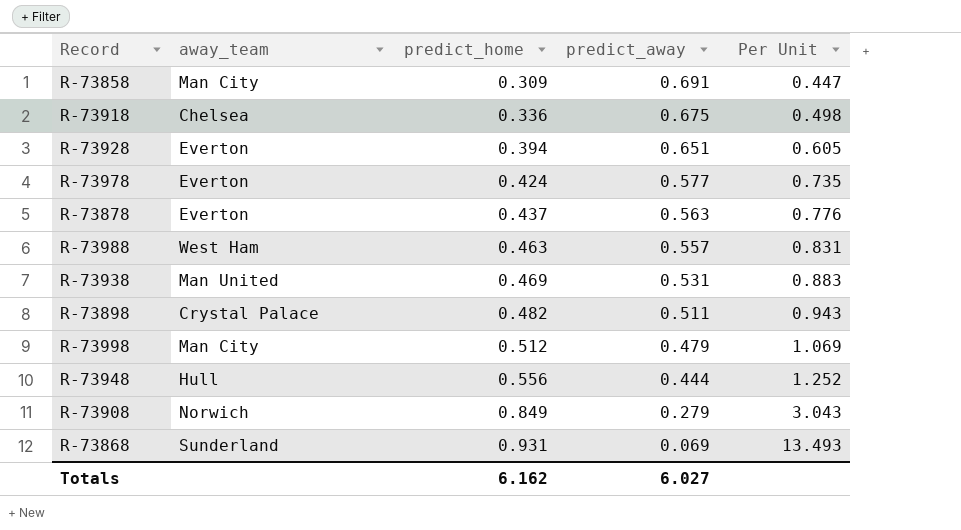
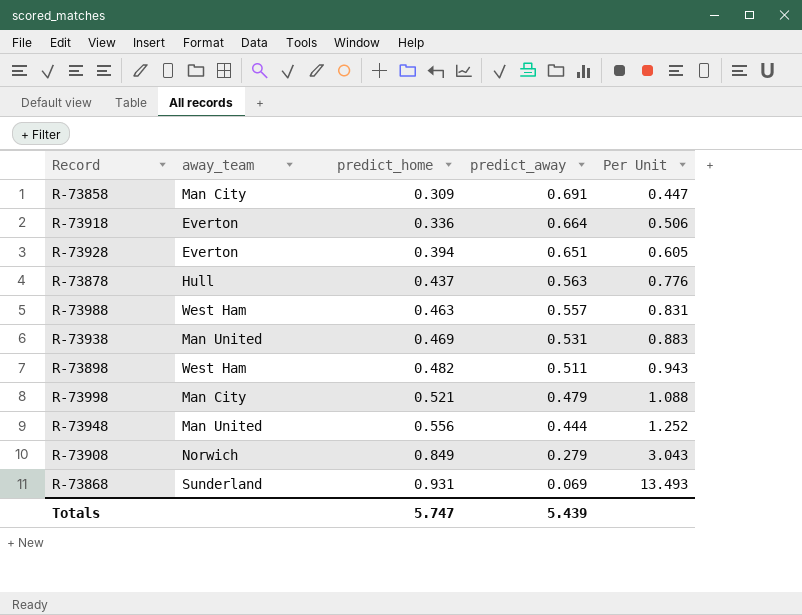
row R-73978: Everton | 0.424 | 0.577 | 0.735 -> none
R-73918 | away_team: Chelsea -> Everton
R-73918 | predict_away: 0.675 -> 0.664
R-73918 | Per Unit: 0.498 -> 0.506
R-73878 | away_team: Everton -> Hull
R-73898 | away_team: Crystal Palace -> West Ham
R-73998 | predict_home: 0.512 -> 0.521
R-73998 | Per Unit: 1.069 -> 1.088
R-73948 | away_team: Hull -> Man United
Totals | predict_home: 6.162 -> 5.747
Totals | predict_away: 6.027 -> 5.439

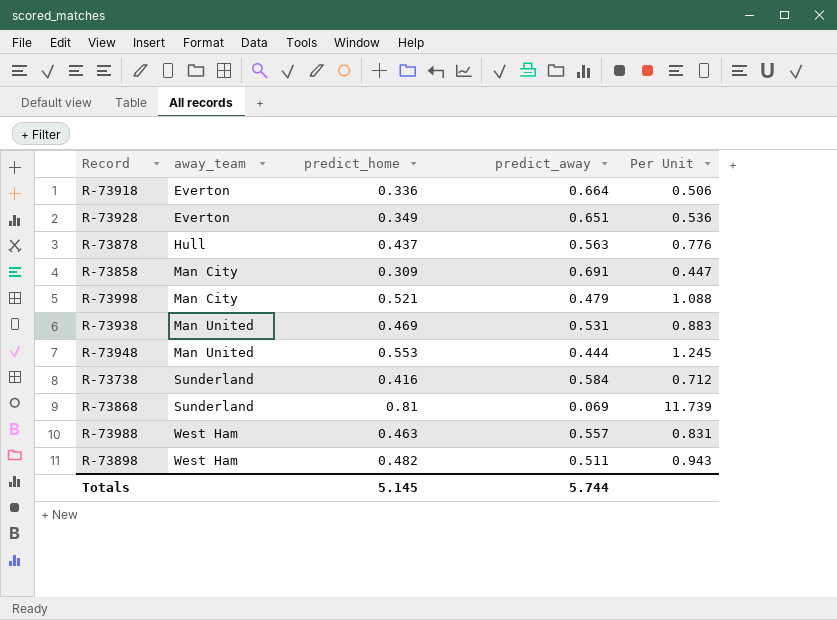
row order: predict_home ascending -> away_team ascending
row R-73908: Norwich | 0.849 | 0.279 | 3.043 -> none
R-73928 | predict_home: 0.394 -> 0.349
R-73928 | Per Unit: 0.605 -> 0.536
R-73948 | predict_home: 0.556 -> 0.553
R-73948 | Per Unit: 1.252 -> 1.245
row R-73738: none -> Sunderland | 0.416 | 0.584 | 0.712
R-73868 | predict_home: 0.931 -> 0.81
R-73868 | Per Unit: 13.493 -> 11.739
Totals | predict_home: 5.747 -> 5.145
Totals | predict_away: 5.439 -> 5.744

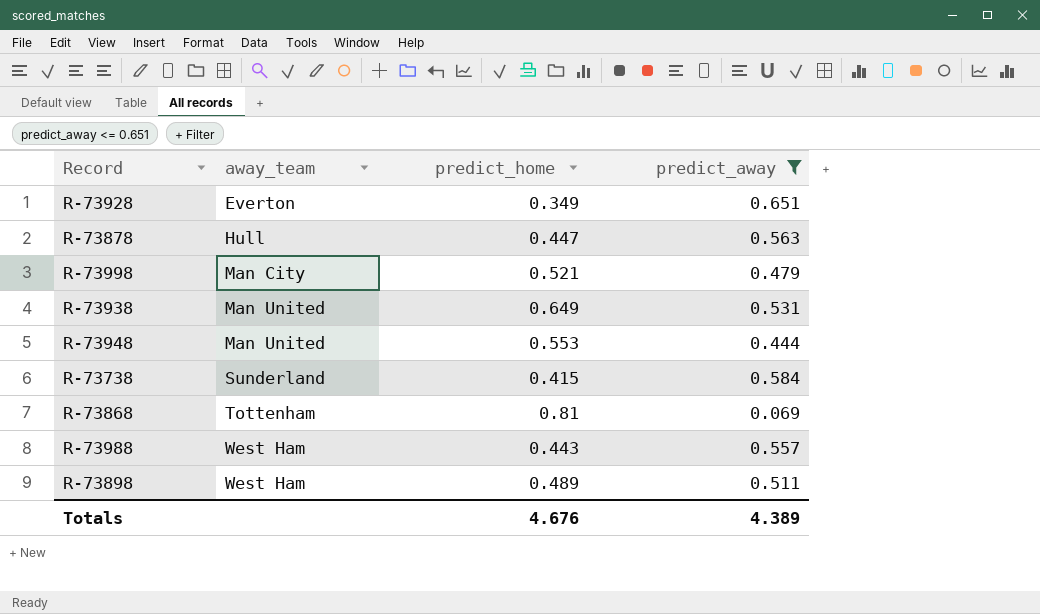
filter: none -> predict_away <= 0.651
column Per Unit | formula: [predict_home] / [predict_away] -> none
R-73878 | predict_home: 0.437 -> 0.447
R-73938 | predict_home: 0.469 -> 0.649
R-73738 | predict_home: 0.416 -> 0.415
R-73868 | away_team: Sunderland -> Tottenham
R-73988 | predict_home: 0.463 -> 0.443
R-73898 | predict_home: 0.482 -> 0.489
Totals | predict_home: 5.145 -> 4.676
Totals | predict_away: 5.744 -> 4.389

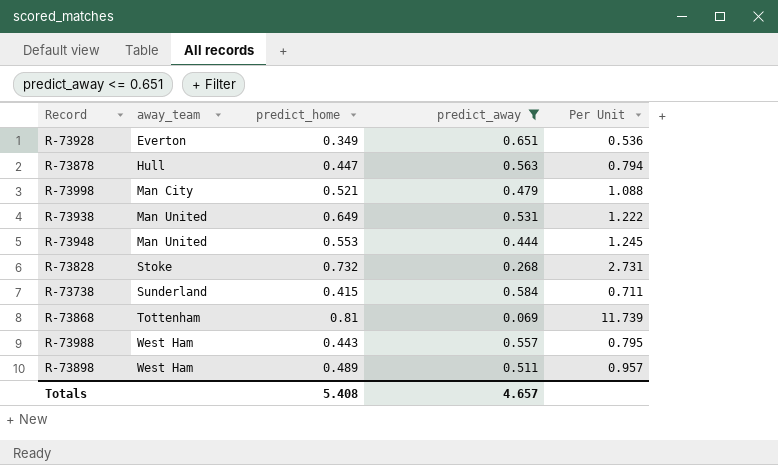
column Per Unit | formula: none -> [predict_home] / [predict_away]
row R-73828: none -> Stoke | 0.732 | 0.268 | 2.731
Totals | predict_home: 4.676 -> 5.408
Totals | predict_away: 4.389 -> 4.657

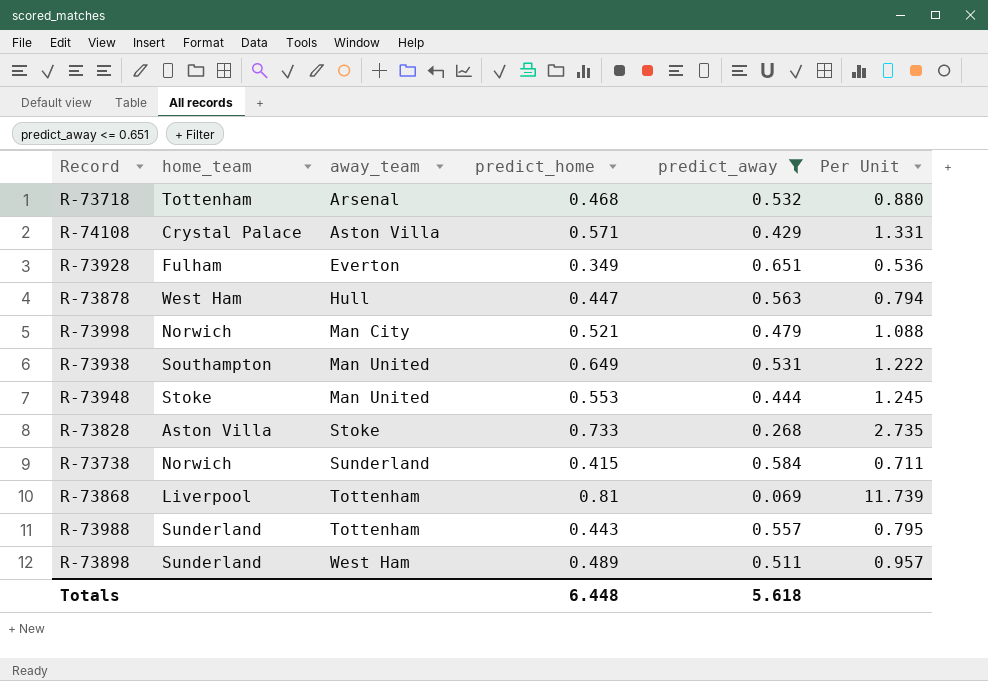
column home_team | position: none -> 2
row R-73718: none -> Tottenham | Arsenal | 0.468 | 0.532 | 0.880
row R-74108: none -> Crystal Palace | Aston Villa | 0.571 | 0.429 | 1.331
R-73828 | predict_home: 0.732 -> 0.733
R-73828 | Per Unit: 2.731 -> 2.735
R-73988 | away_team: West Ham -> Tottenham
Totals | predict_home: 5.408 -> 6.448
Totals | predict_away: 4.657 -> 5.618

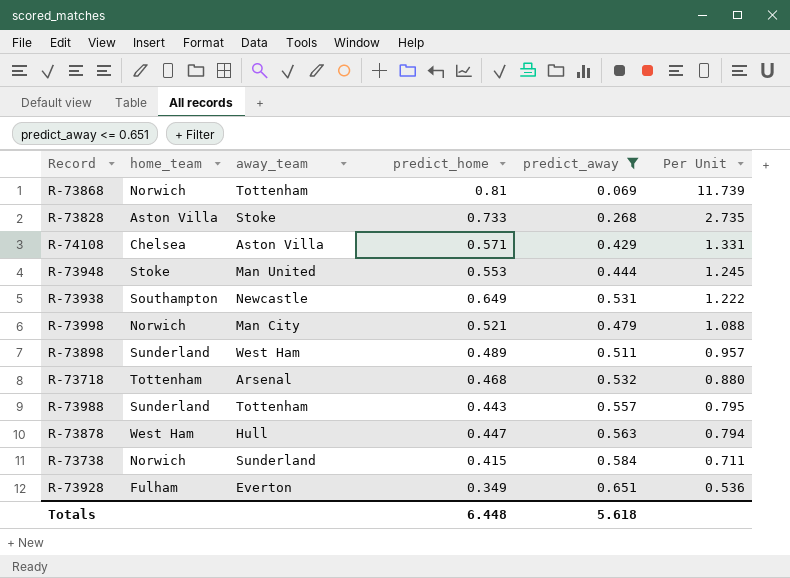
row order: away_team ascending -> Per Unit descending
R-73868 | home_team: Liverpool -> Norwich
R-74108 | home_team: Crystal Palace -> Chelsea
R-73938 | away_team: Man United -> Newcastle

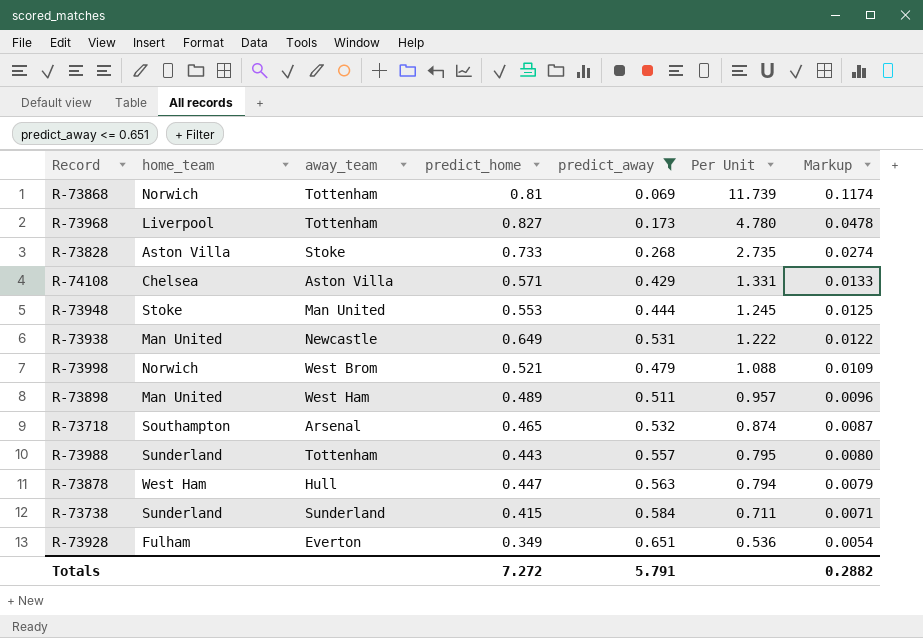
column Markup | formula: none -> [Per Unit] * 0.01
row R-73968: none -> Liverpool | Tottenham | 0.827 | 0.173 | 4.780 | 0.0478
R-73938 | home_team: Southampton -> Man United
R-73998 | away_team: Man City -> West Brom
R-73898 | home_team: Sunderland -> Man United
R-73718 | home_team: Tottenham -> Southampton
R-73718 | predict_home: 0.468 -> 0.465
R-73718 | Per Unit: 0.880 -> 0.874
R-73738 | home_team: Norwich -> Sunderland
Totals | predict_home: 6.448 -> 7.272
Totals | predict_away: 5.618 -> 5.791

